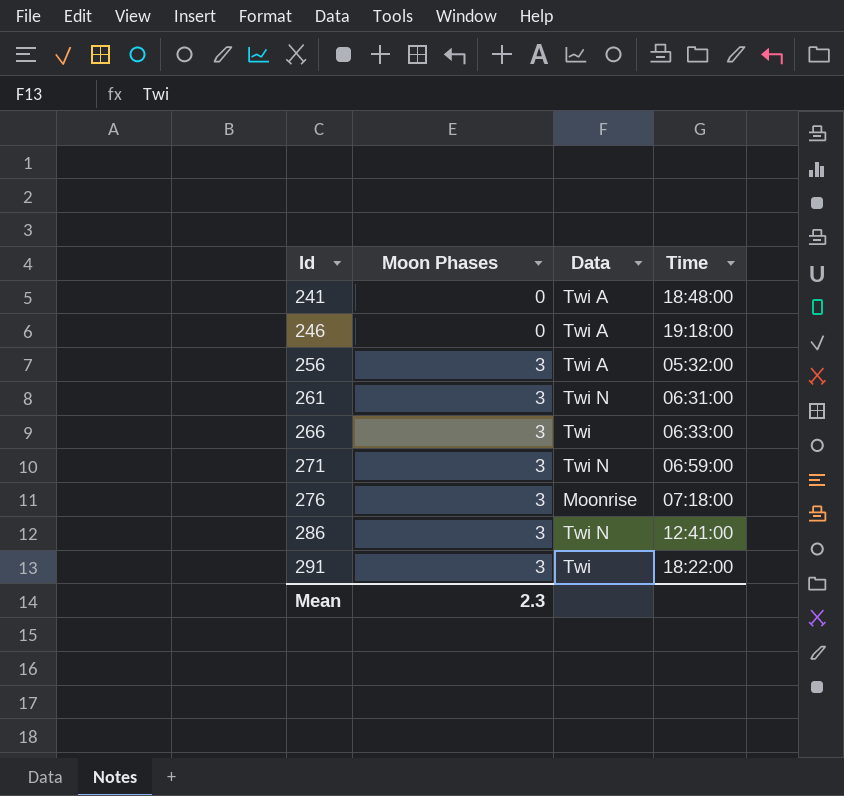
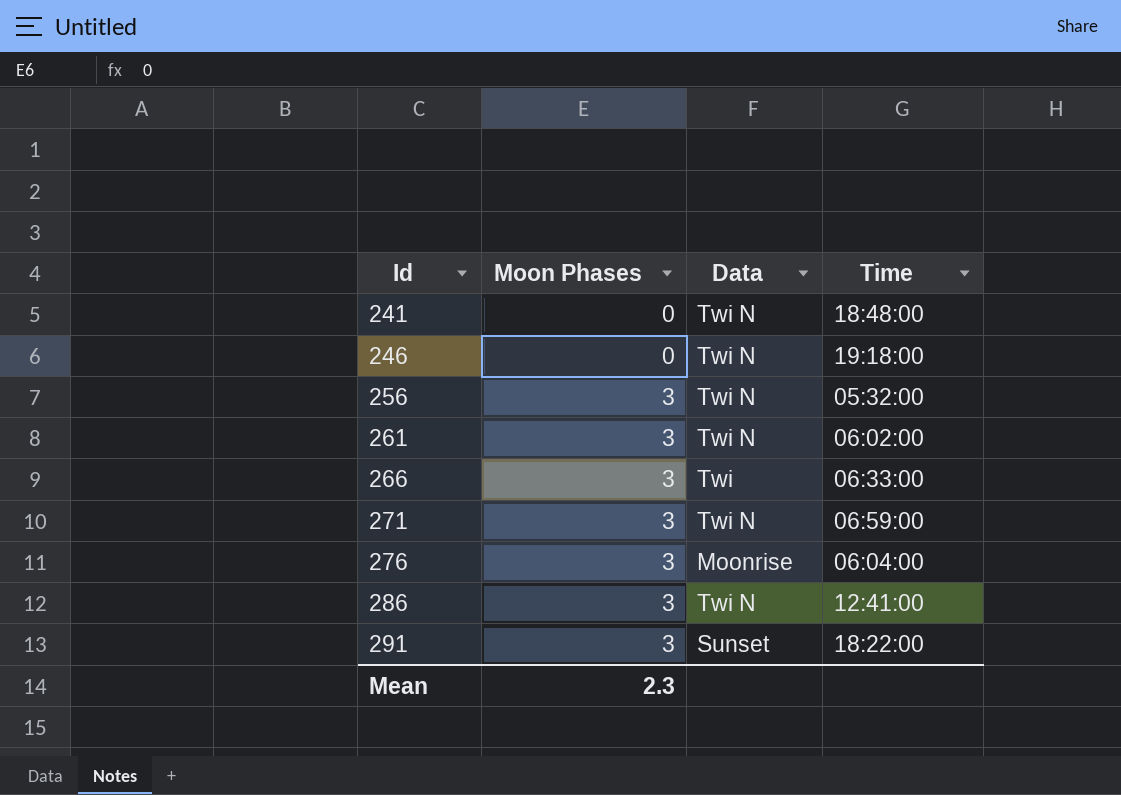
241 | Data: Twi A -> Twi N
246 | Data: Twi A -> Twi N
256 | Data: Twi A -> Twi N
261 | Time: 06:31:00 -> 06:02:00
276 | Time: 07:18:00 -> 06:04:00
291 | Data: Twi -> Sunset

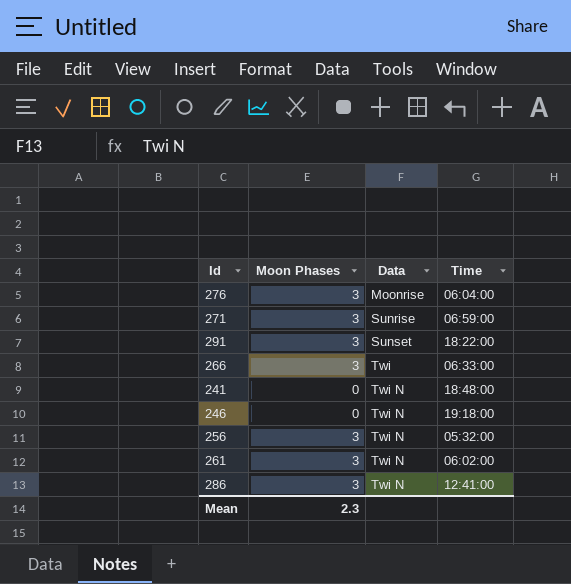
row order: Id ascending -> Data ascending
271 | Data: Twi N -> Sunrise

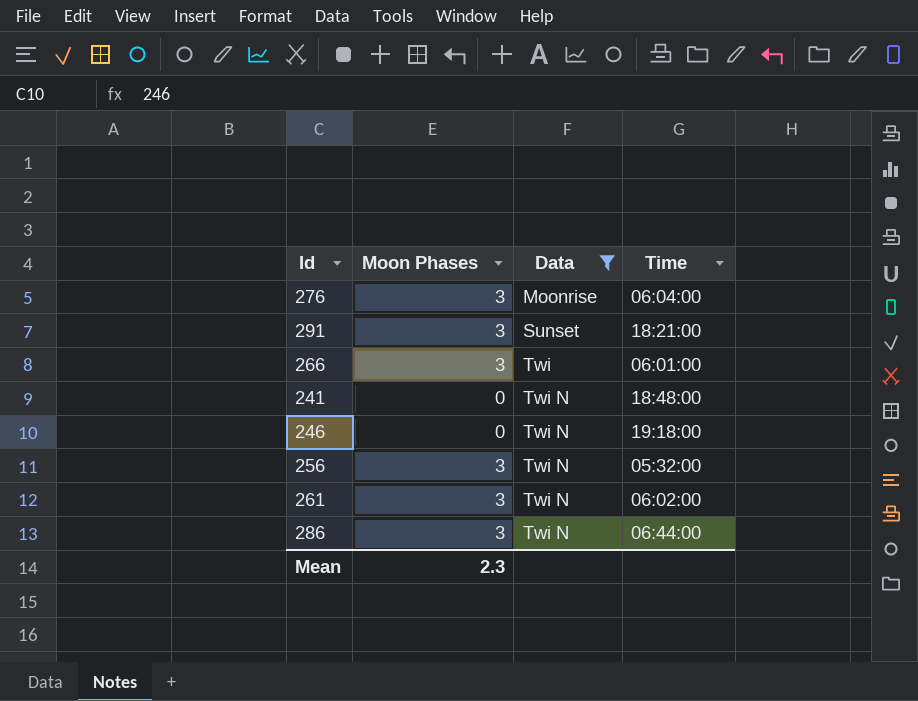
filter: none -> Data != Sunrise
291 | Time: 18:22:00 -> 18:21:00
266 | Time: 06:33:00 -> 06:01:00
286 | Time: 12:41:00 -> 06:44:00

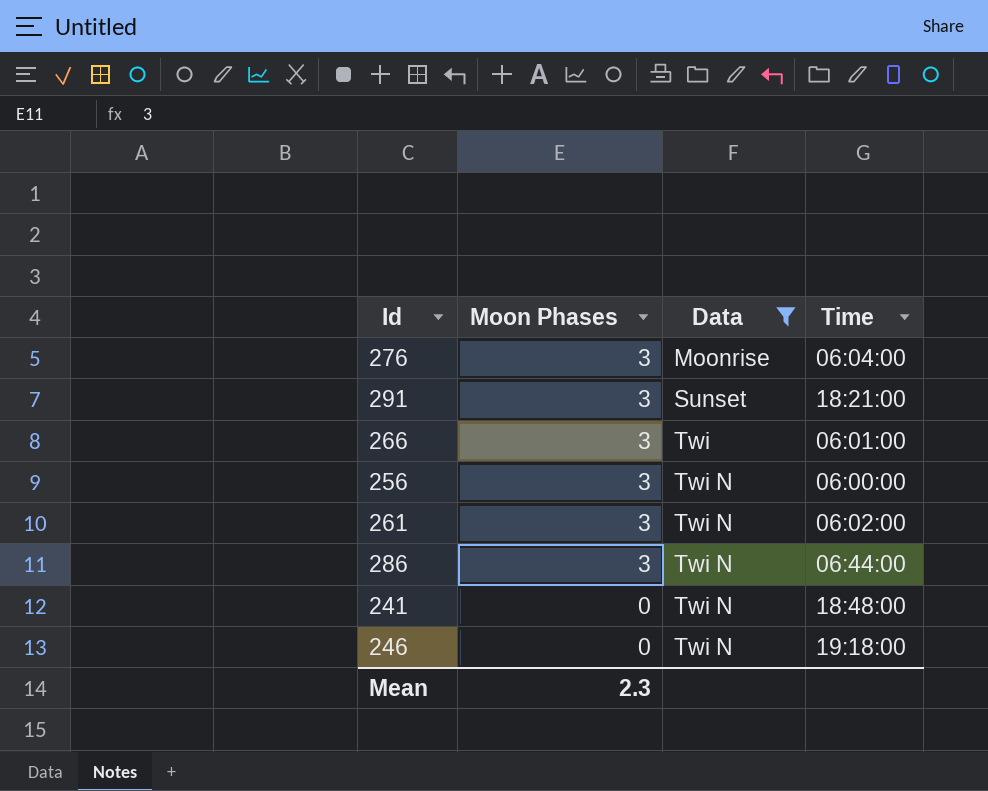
row order: Data ascending -> Moon Phases descending
256 | Time: 05:32:00 -> 06:00:00

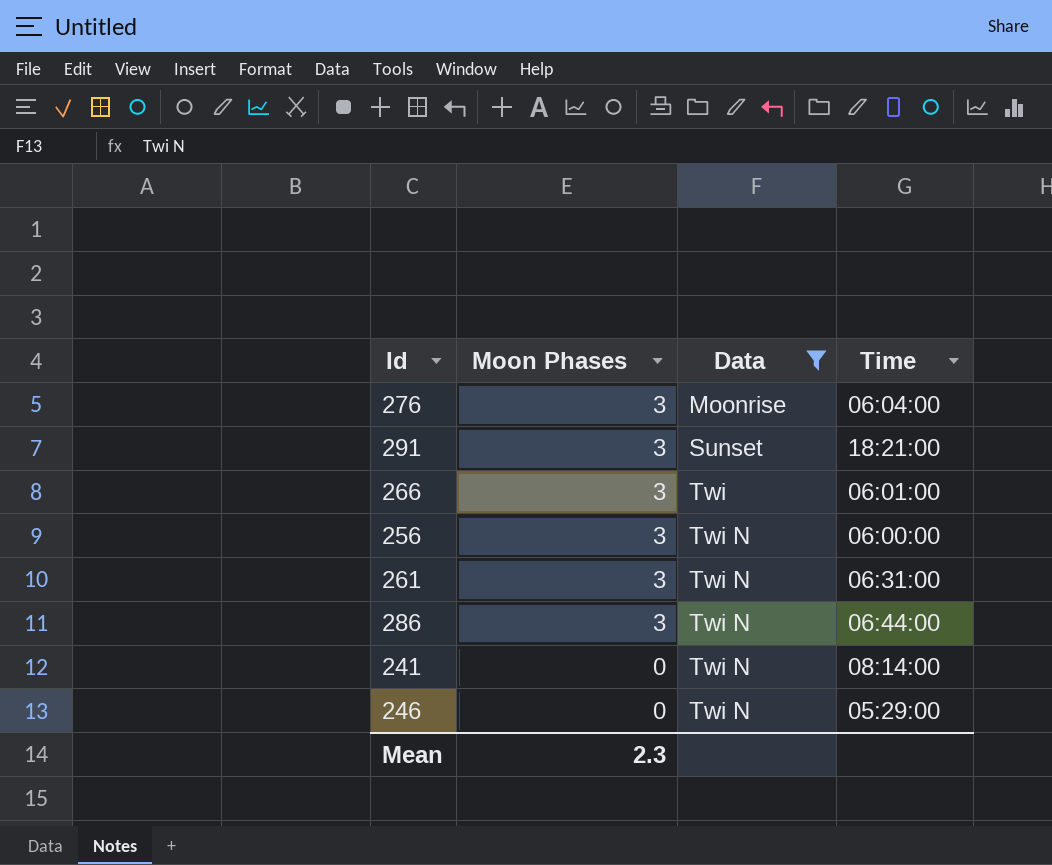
261 | Time: 06:02:00 -> 06:31:00
241 | Time: 18:48:00 -> 08:14:00
246 | Time: 19:18:00 -> 05:29:00

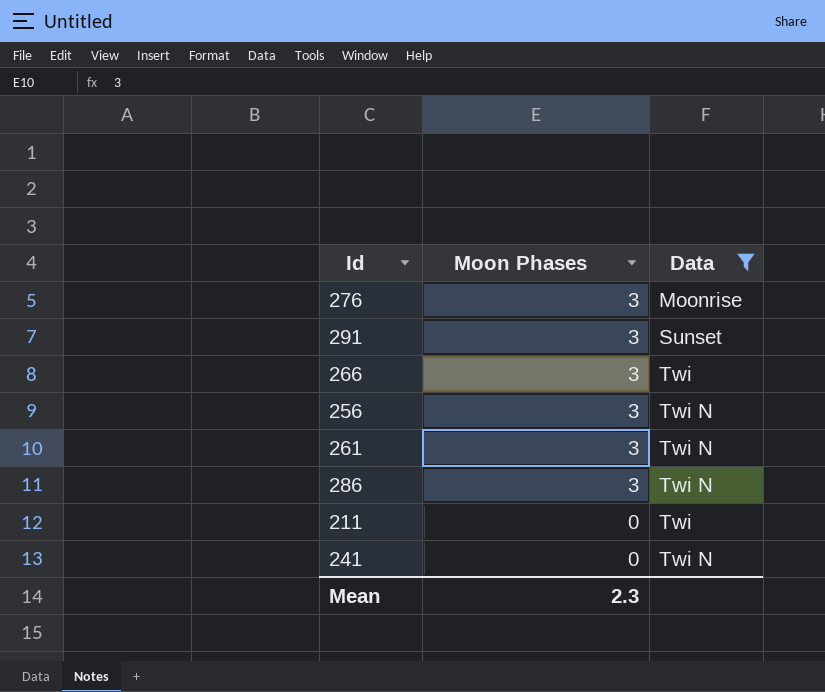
column Time | position: 4 -> none
row 246: 0 | Twi N | 05:29:00 -> none
row 211: none -> 0 | Twi

